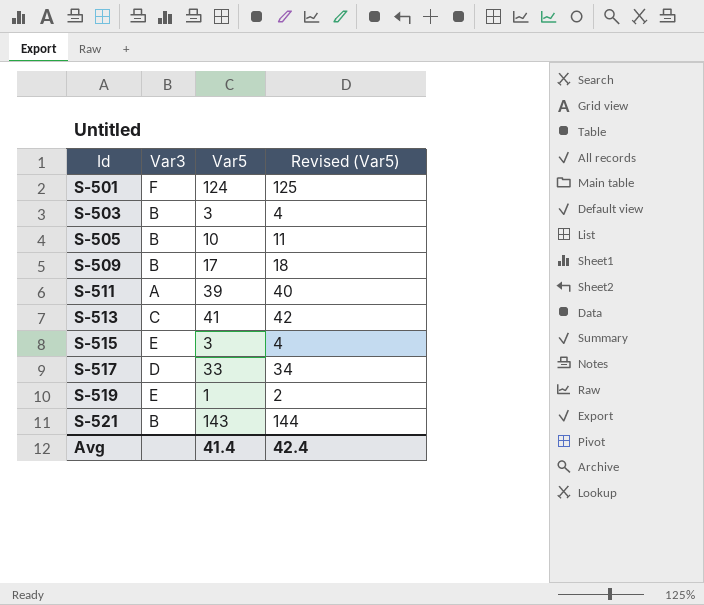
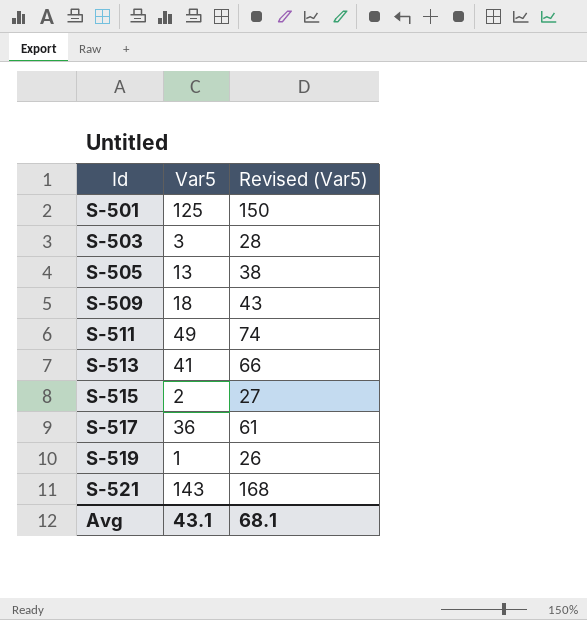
column Var3 | position: 2 -> none
column Revised (Var5) | formula: [Var5] + 1 -> [Var5] + 25
S-501 | Var5: 124 -> 125
S-505 | Var5: 10 -> 13
S-509 | Var5: 17 -> 18
S-511 | Var5: 39 -> 49
S-515 | Var5: 3 -> 2
S-517 | Var5: 33 -> 36
Avg | Var5: 41.4 -> 43.1
Avg | Revised (Var5): 42.4 -> 68.1

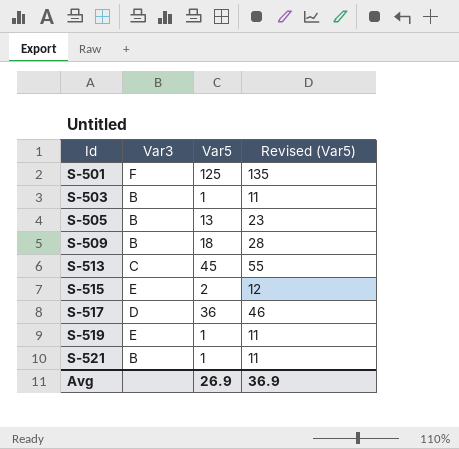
column Var3 | position: none -> 2
column Revised (Var5) | formula: [Var5] + 25 -> [Var5] + 10
row S-511: 49 | 74 -> none
S-503 | Var5: 3 -> 1
S-513 | Var5: 41 -> 45
S-521 | Var5: 143 -> 1
Avg | Var5: 43.1 -> 26.9
Avg | Revised (Var5): 68.1 -> 36.9

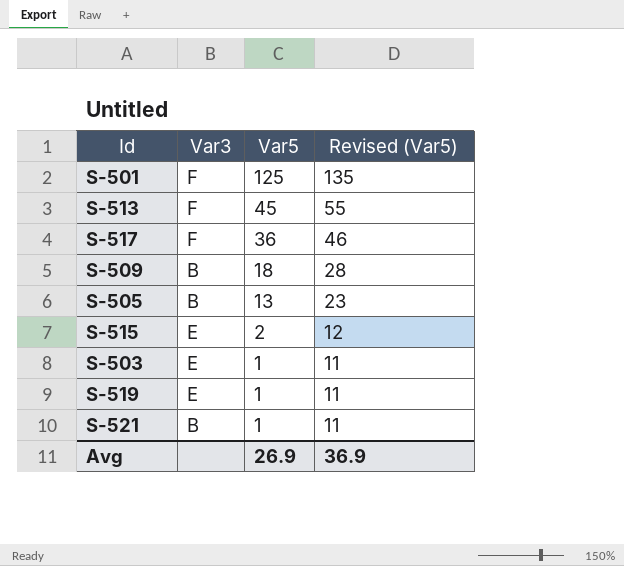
row order: Id ascending -> Var5 descending
S-513 | Var3: C -> F
S-517 | Var3: D -> F
S-503 | Var3: B -> E

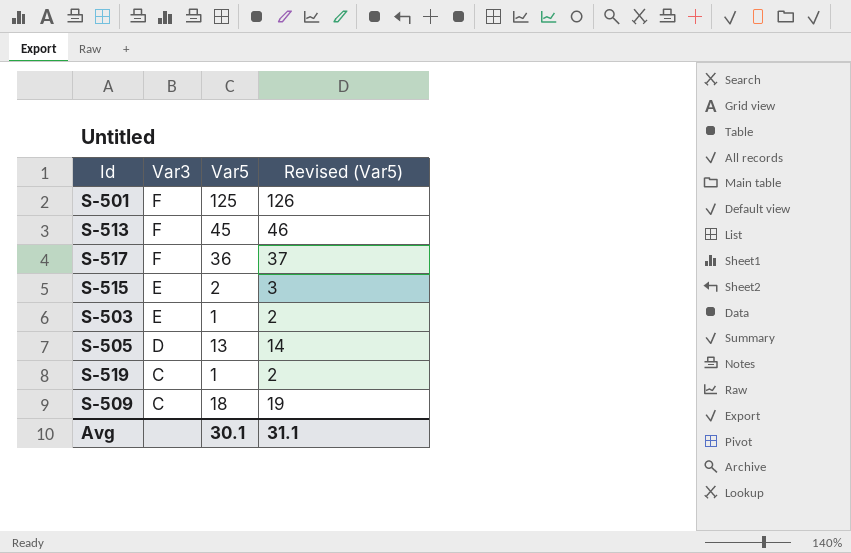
row order: Var5 descending -> Var3 descending
column Revised (Var5) | formula: [Var5] + 10 -> [Var5] + 1
row S-521: B | 1 | 11 -> none
S-505 | Var3: B -> D
S-519 | Var3: E -> C
S-509 | Var3: B -> C
Avg | Var5: 26.9 -> 30.1
Avg | Revised (Var5): 36.9 -> 31.1

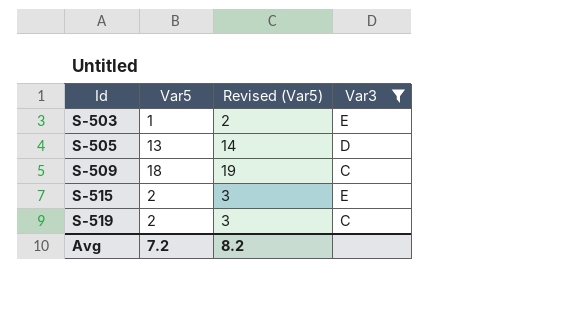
filter: none -> Var3 != F
row order: Var3 descending -> Id ascending
column Var3 | position: 2 -> 4
S-519 | Var5: 1 -> 2
S-519 | Revised (Var5): 2 -> 3
Avg | Var5: 30.1 -> 7.2
Avg | Revised (Var5): 31.1 -> 8.2

